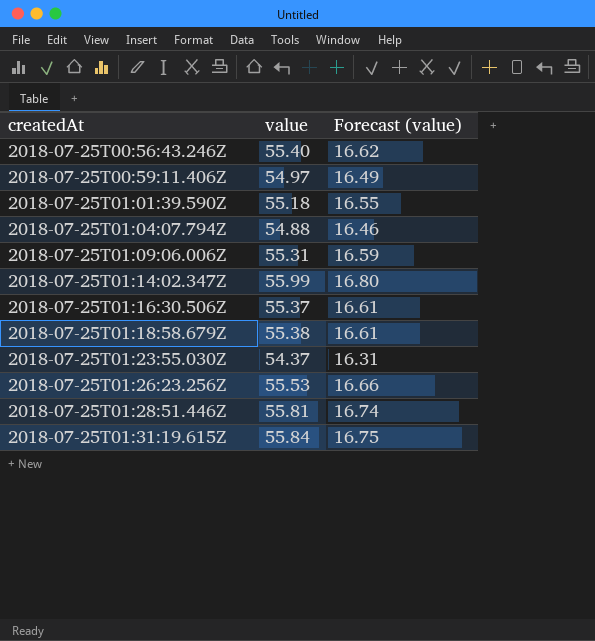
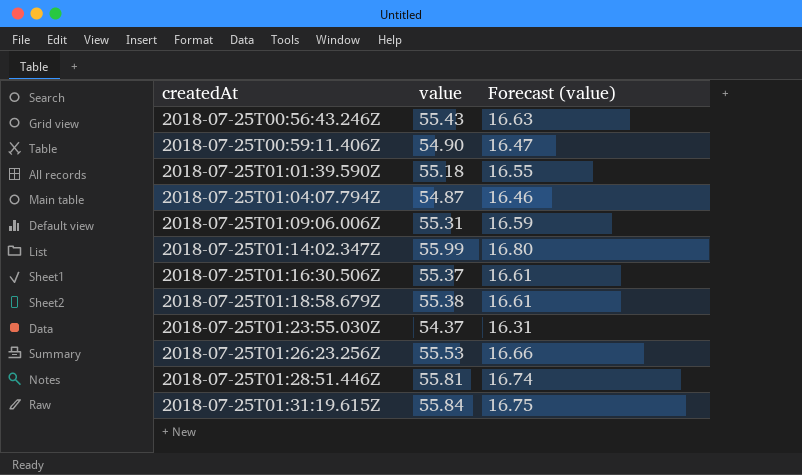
2018-07-25T00:56:43.246Z | value: 55.40 -> 55.43
2018-07-25T00:56:43.246Z | Forecast (value): 16.62 -> 16.63
2018-07-25T00:59:11.406Z | value: 54.97 -> 54.90
2018-07-25T00:59:11.406Z | Forecast (value): 16.49 -> 16.47
2018-07-25T01:04:07.794Z | value: 54.88 -> 54.87

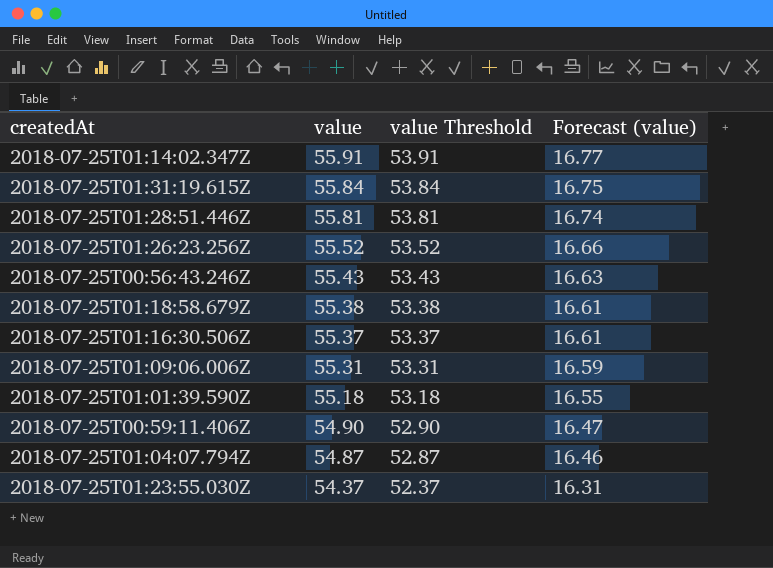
row order: createdAt ascending -> value descending
column value Threshold | formula: none -> [value] - 2
2018-07-25T01:14:02.347Z | value: 55.99 -> 55.91
2018-07-25T01:14:02.347Z | Forecast (value): 16.80 -> 16.77
2018-07-25T01:26:23.256Z | value: 55.53 -> 55.52

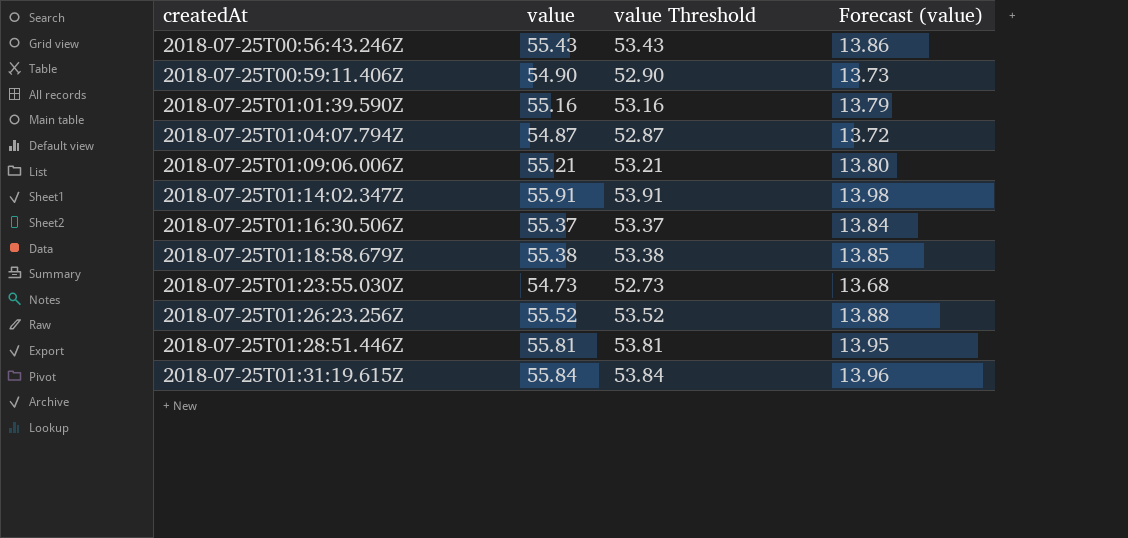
row order: value descending -> createdAt ascending
column Forecast (value) | formula: [value] * 0.3 -> [value] * 0.25
2018-07-25T01:01:39.590Z | value: 55.18 -> 55.16
2018-07-25T01:01:39.590Z | value Threshold: 53.18 -> 53.16
2018-07-25T01:09:06.006Z | value: 55.31 -> 55.21
2018-07-25T01:09:06.006Z | value Threshold: 53.31 -> 53.21
2018-07-25T01:23:55.030Z | value: 54.37 -> 54.73
2018-07-25T01:23:55.030Z | value Threshold: 52.37 -> 52.73

